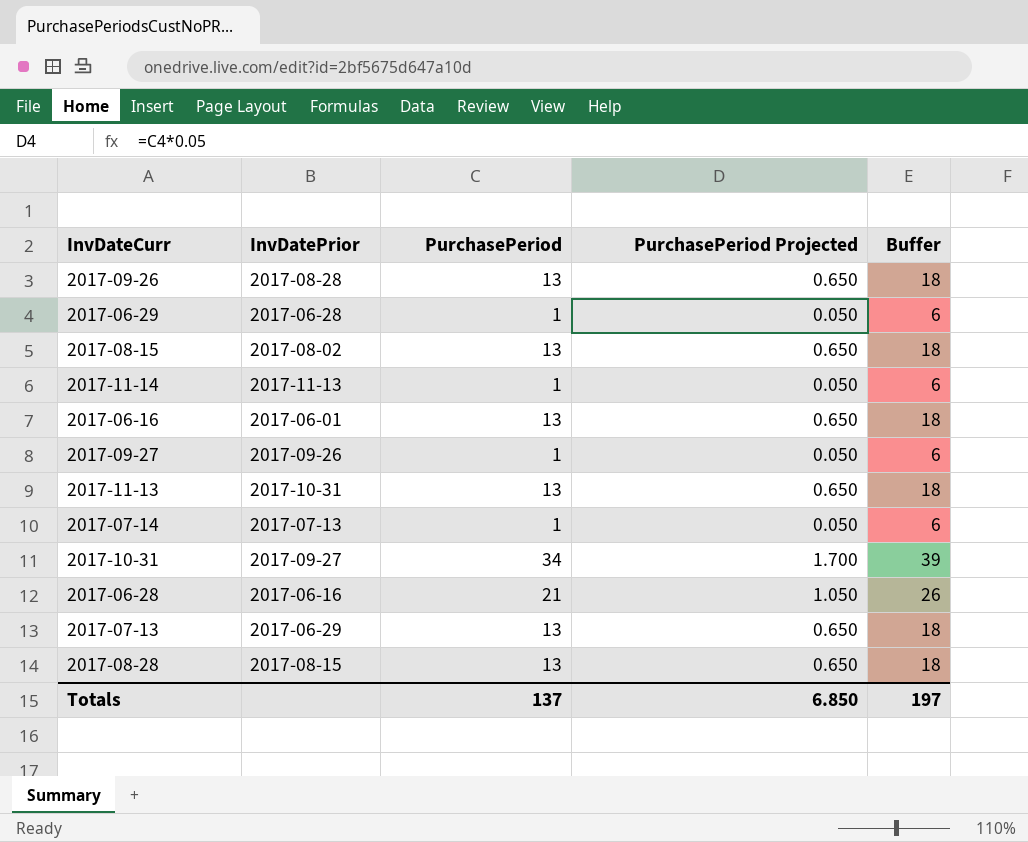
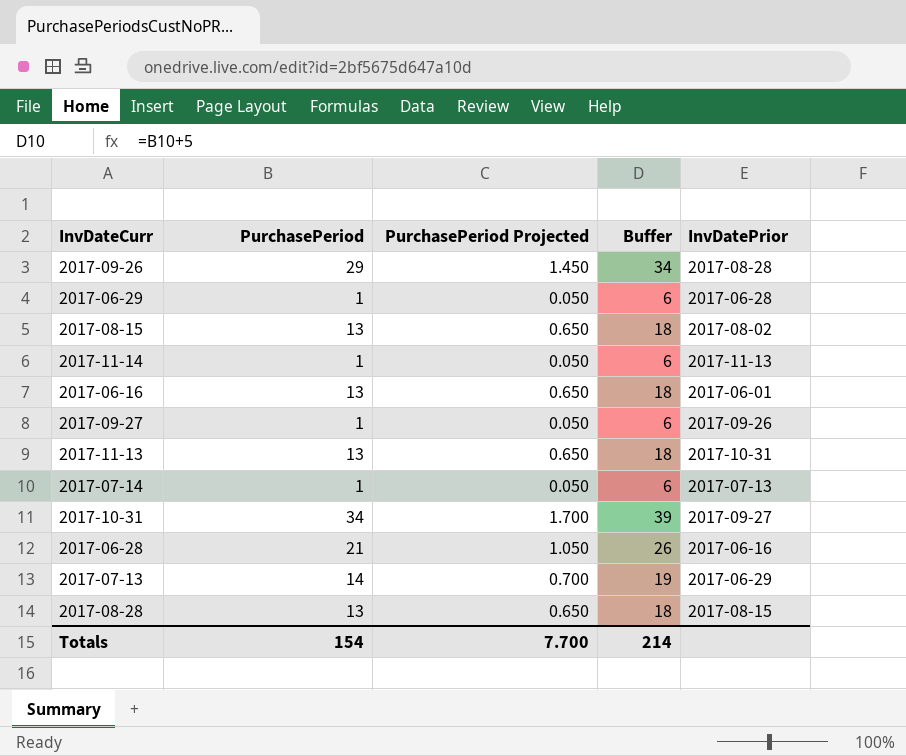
column InvDatePrior | position: 2 -> 5
2017-09-26 | PurchasePeriod: 13 -> 29
2017-09-26 | PurchasePeriod Projected: 0.650 -> 1.450
2017-09-26 | Buffer: 18 -> 34
2017-07-13 | PurchasePeriod: 13 -> 14
2017-07-13 | PurchasePeriod Projected: 0.650 -> 0.700
2017-07-13 | Buffer: 18 -> 19
Totals | PurchasePeriod: 137 -> 154
Totals | PurchasePeriod Projected: 6.850 -> 7.700
Totals | Buffer: 197 -> 214

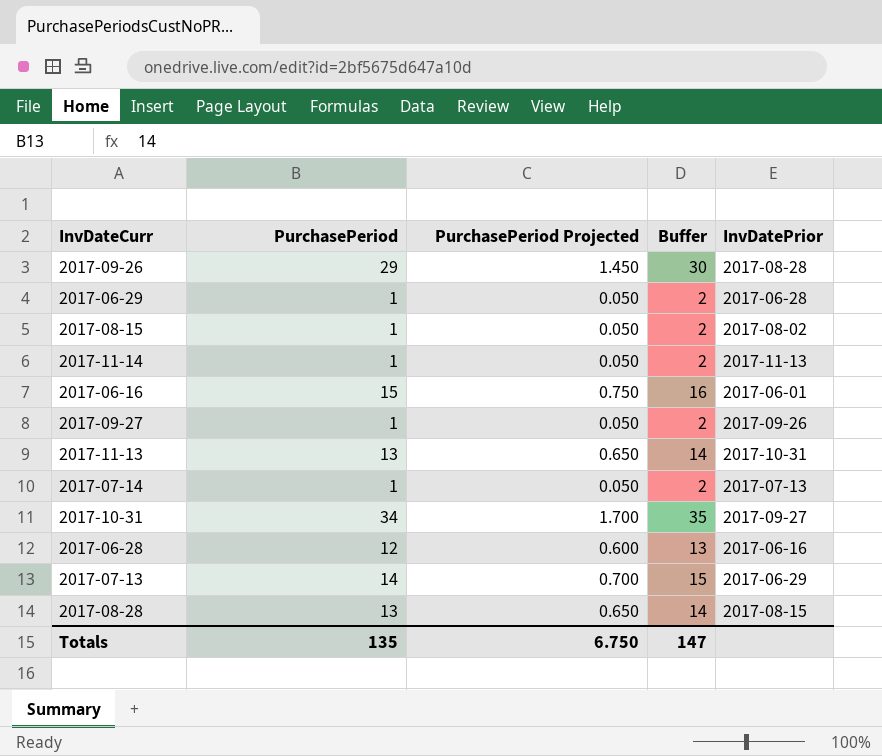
column Buffer | formula: [PurchasePeriod] + 5 -> [PurchasePeriod] + 1
2017-08-15 | PurchasePeriod: 13 -> 1
2017-08-15 | PurchasePeriod Projected: 0.650 -> 0.050
2017-06-16 | PurchasePeriod: 13 -> 15
2017-06-16 | PurchasePeriod Projected: 0.650 -> 0.750
2017-06-28 | PurchasePeriod: 21 -> 12
2017-06-28 | PurchasePeriod Projected: 1.050 -> 0.600
Totals | PurchasePeriod: 154 -> 135
Totals | PurchasePeriod Projected: 7.700 -> 6.750
Totals | Buffer: 214 -> 147

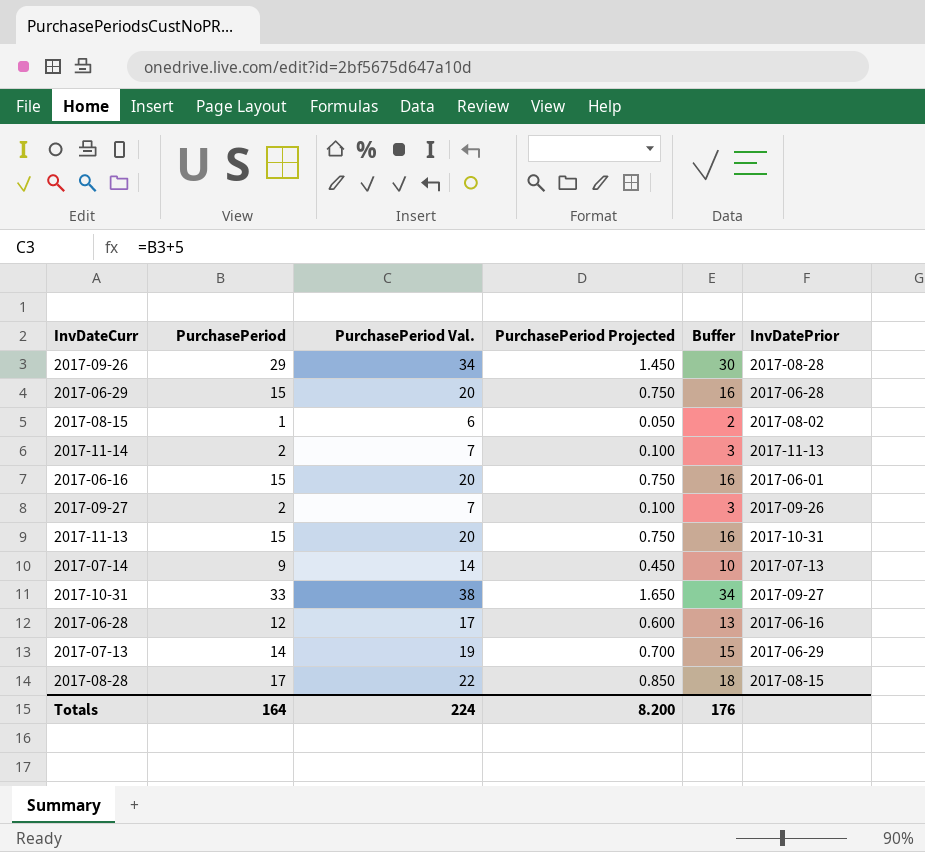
column PurchasePeriod Val. | formula: none -> [PurchasePeriod] + 5
2017-06-29 | PurchasePeriod: 1 -> 15
2017-06-29 | PurchasePeriod Projected: 0.050 -> 0.750
2017-06-29 | Buffer: 2 -> 16
2017-11-14 | PurchasePeriod: 1 -> 2
2017-11-14 | PurchasePeriod Projected: 0.050 -> 0.100
2017-11-14 | Buffer: 2 -> 3
2017-09-27 | PurchasePeriod: 1 -> 2
2017-09-27 | PurchasePeriod Projected: 0.050 -> 0.100
2017-09-27 | Buffer: 2 -> 3
2017-11-13 | PurchasePeriod: 13 -> 15
2017-11-13 | PurchasePeriod Projected: 0.650 -> 0.750
2017-11-13 | Buffer: 14 -> 16
2017-07-14 | PurchasePeriod: 1 -> 9
2017-07-14 | PurchasePeriod Projected: 0.050 -> 0.450
2017-07-14 | Buffer: 2 -> 10
2017-10-31 | PurchasePeriod: 34 -> 33
2017-10-31 | PurchasePeriod Projected: 1.700 -> 1.650
2017-10-31 | Buffer: 35 -> 34
2017-08-28 | PurchasePeriod: 13 -> 17
2017-08-28 | PurchasePeriod Projected: 0.650 -> 0.850
2017-08-28 | Buffer: 14 -> 18
Totals | PurchasePeriod: 135 -> 164
Totals | PurchasePeriod Projected: 6.750 -> 8.200
Totals | Buffer: 147 -> 176

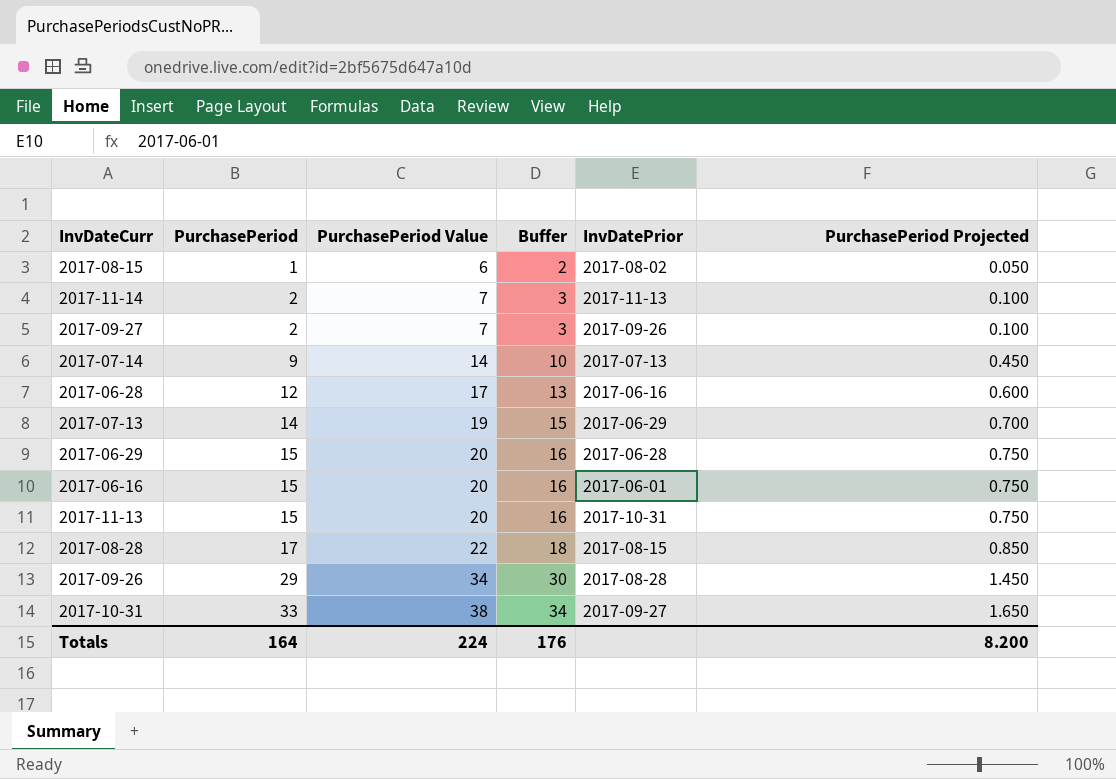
row order: none -> PurchasePeriod ascending
column name: PurchasePeriod Val. -> PurchasePeriod Value
column PurchasePeriod Projected | position: 4 -> 6

